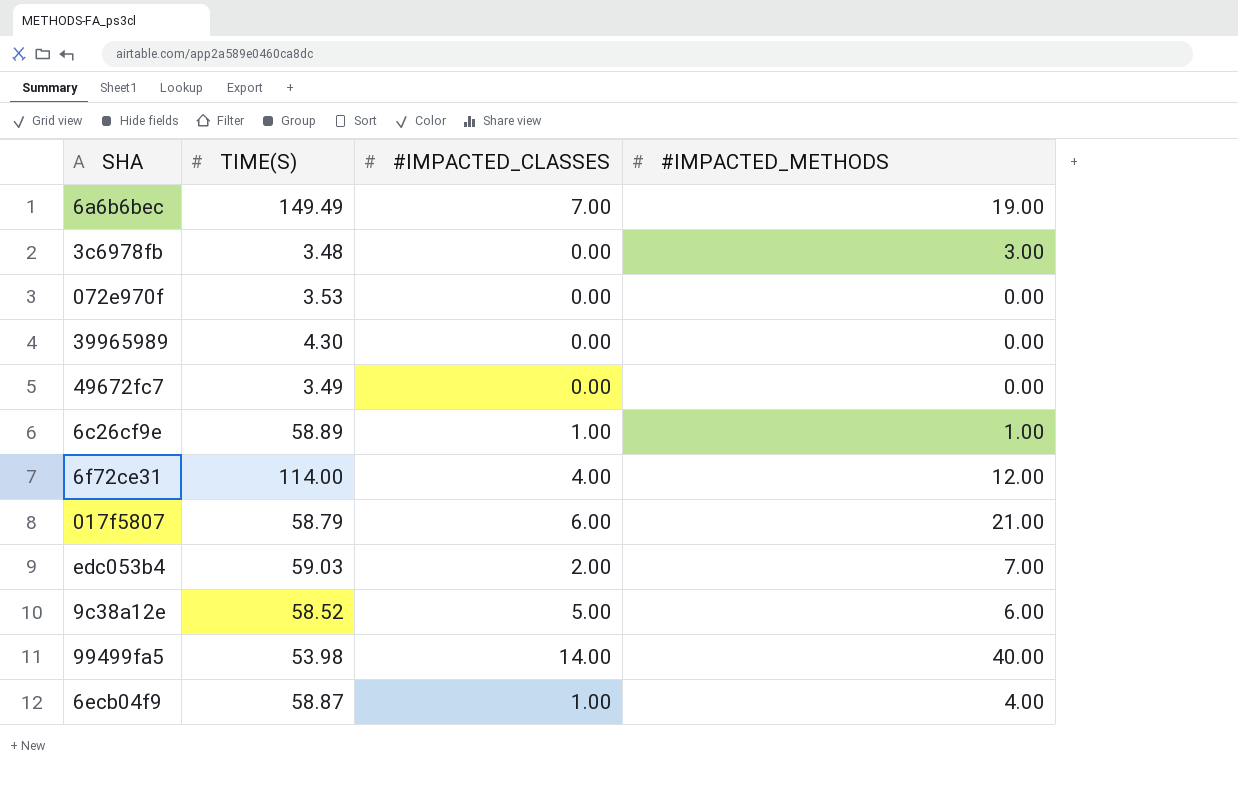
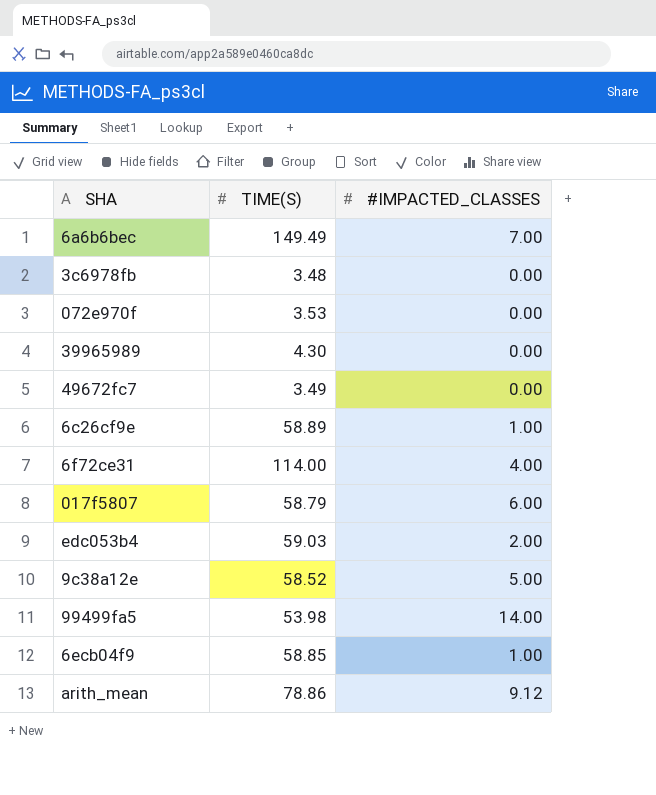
column #IMPACTED_METHODS | position: 4 -> none
6ecb04f9 | TIME(S): 58.87 -> 58.85
row arith_mean: none -> 78.86 | 9.12

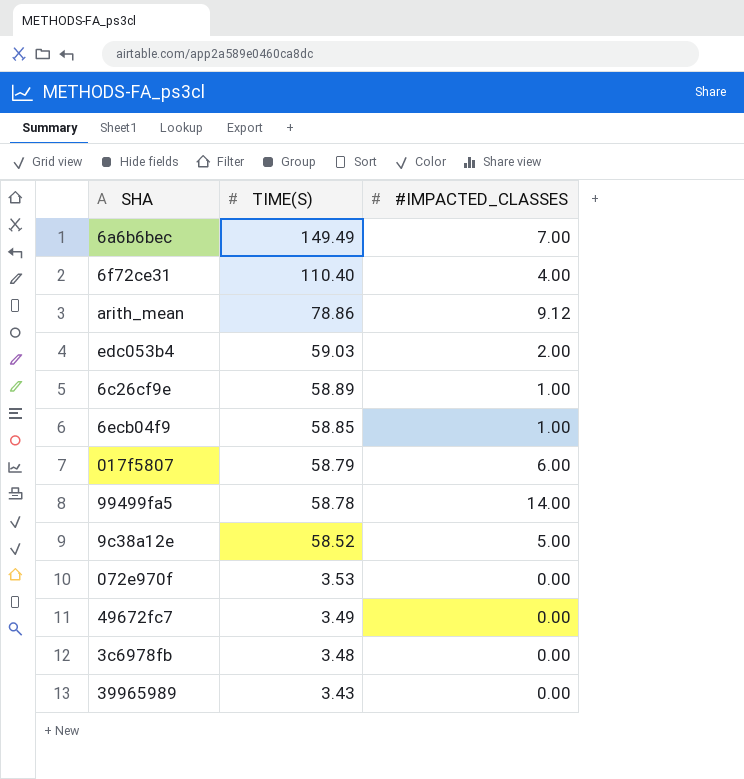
row order: none -> TIME(S) descending
6f72ce31 | TIME(S): 114.00 -> 110.40
99499fa5 | TIME(S): 53.98 -> 58.78
39965989 | TIME(S): 4.30 -> 3.43

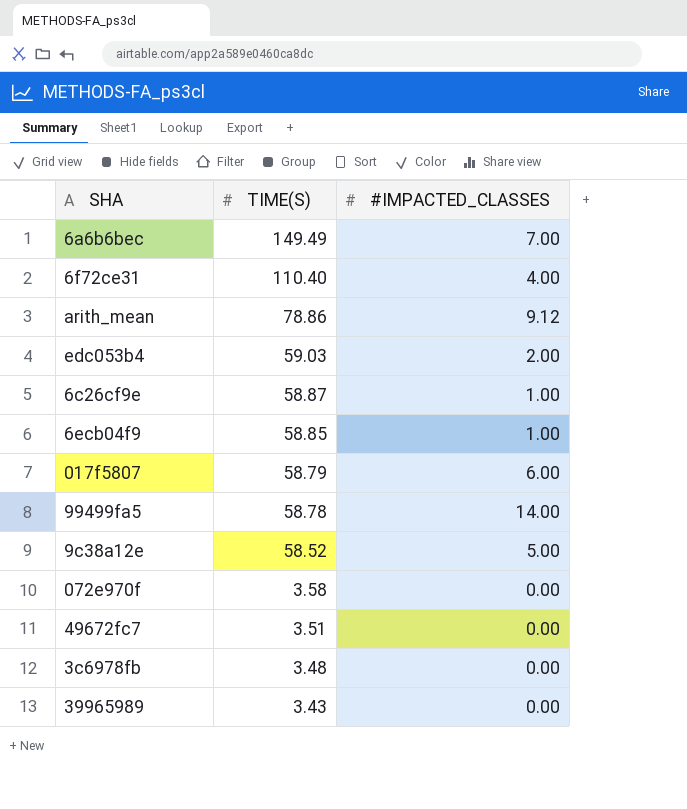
6c26cf9e | TIME(S): 58.89 -> 58.87
072e970f | TIME(S): 3.53 -> 3.58
49672fc7 | TIME(S): 3.49 -> 3.51

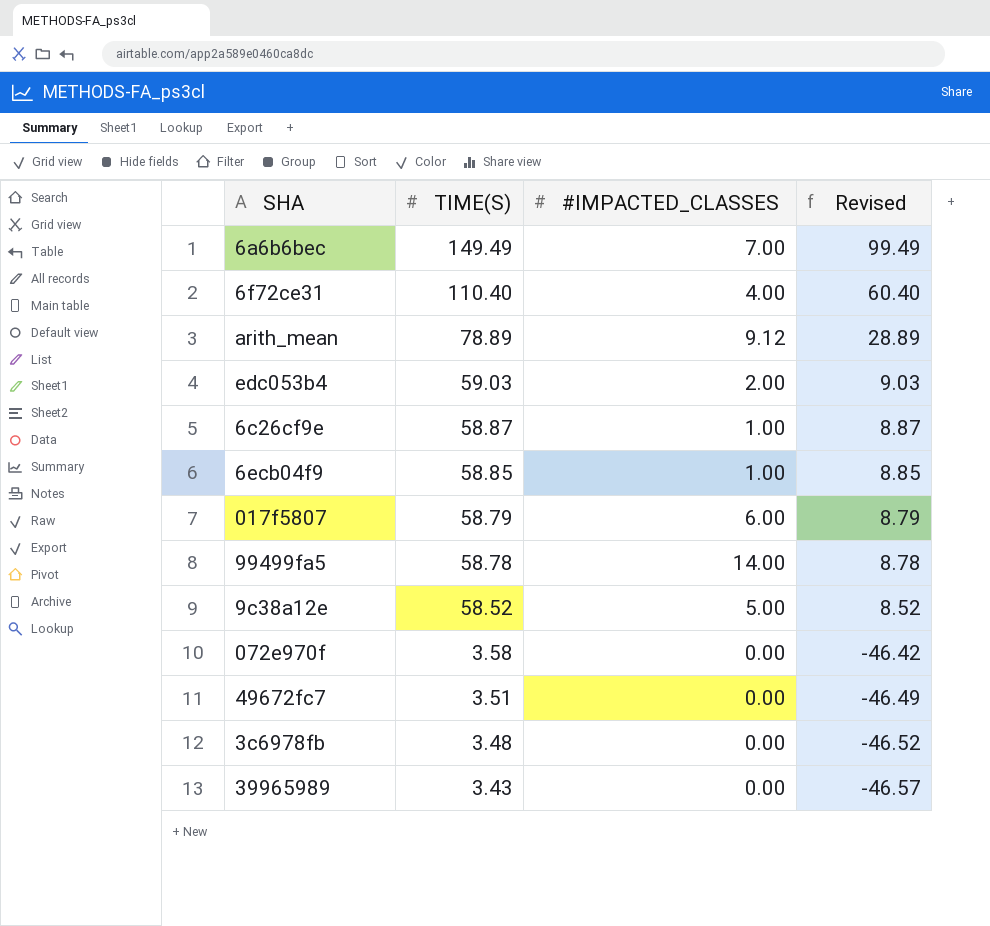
column Revised | formula: none -> [TIME(S)] - 50
arith_mean | TIME(S): 78.86 -> 78.89

